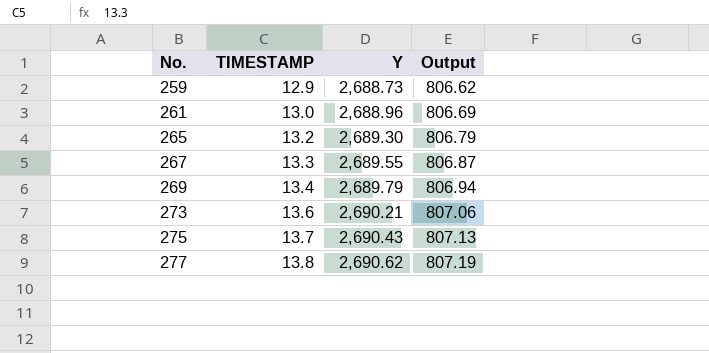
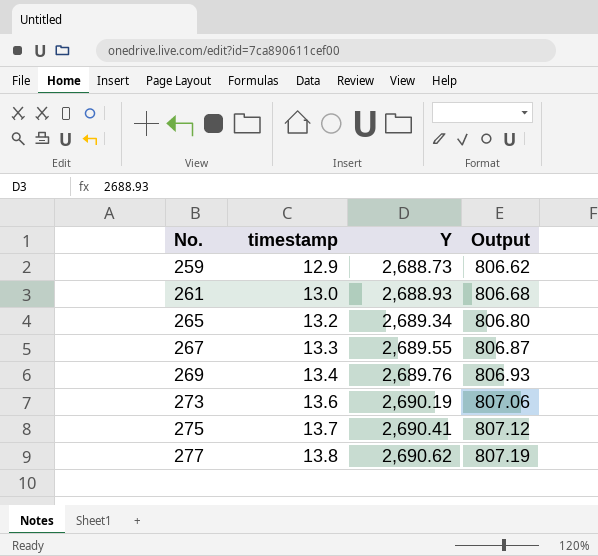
column name: TIMESTAMP -> timestamp
261 | Y: 2,688.96 -> 2,688.93
261 | Output: 806.69 -> 806.68
265 | Y: 2,689.30 -> 2,689.34
265 | Output: 806.79 -> 806.80
269 | Y: 2,689.79 -> 2,689.76
269 | Output: 806.94 -> 806.93
273 | Y: 2,690.21 -> 2,690.19
275 | Y: 2,690.43 -> 2,690.41
275 | Output: 807.13 -> 807.12

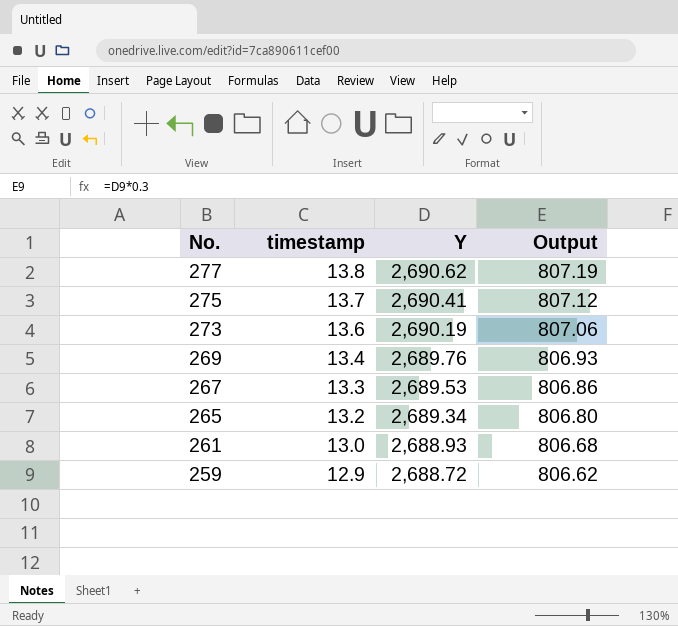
row order: No. ascending -> No. descending
267 | Y: 2,689.55 -> 2,689.53
267 | Output: 806.87 -> 806.86
259 | Y: 2,688.73 -> 2,688.72

